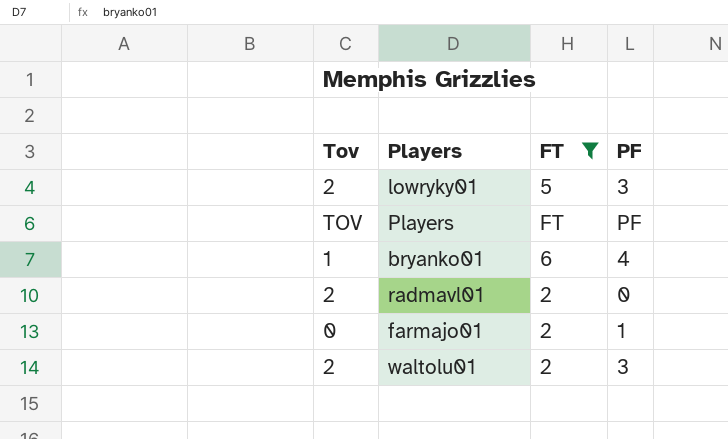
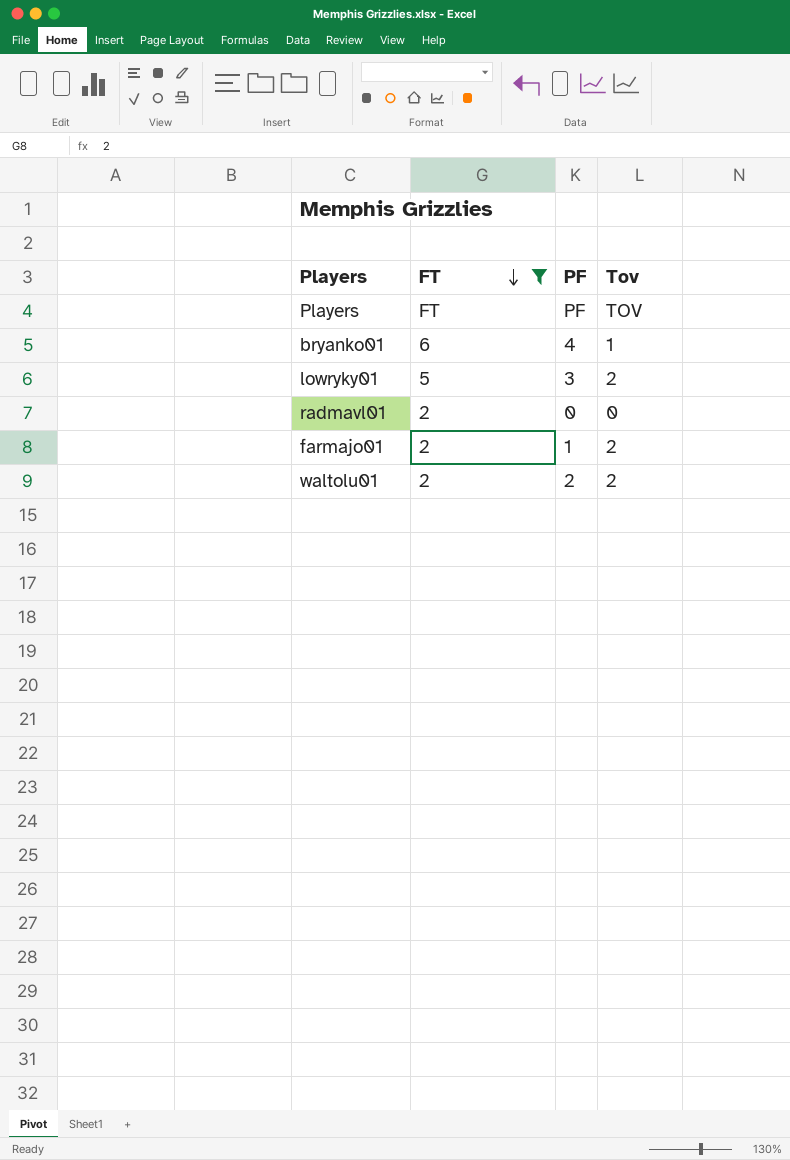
row order: none -> FT descending
column Tov | position: 1 -> 4
radmavl01 | Tov: 2 -> 0
farmajo01 | Tov: 0 -> 2
waltolu01 | PF: 3 -> 2

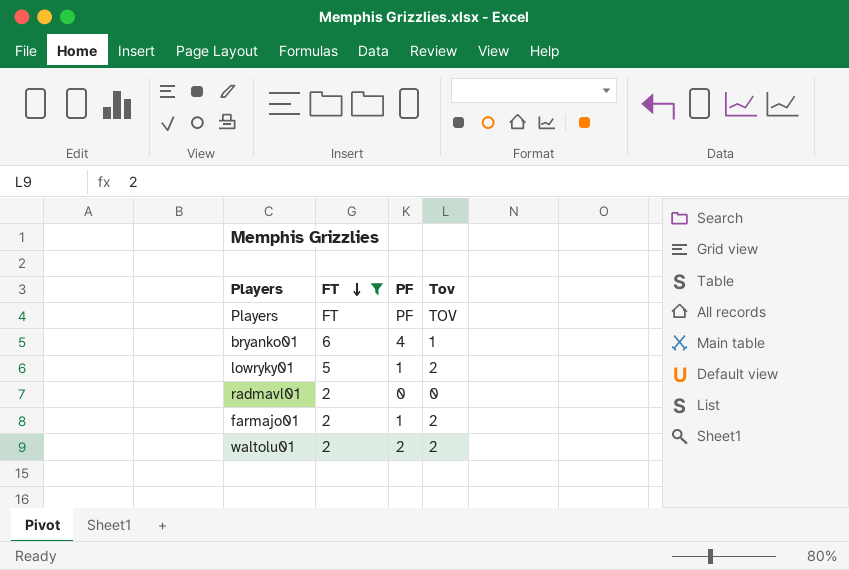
lowryky01 | PF: 3 -> 1

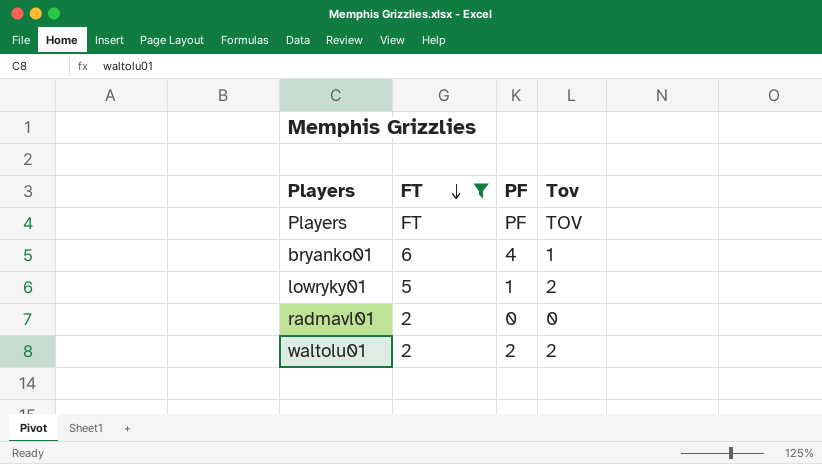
row farmajo01: 2 | 1 | 2 -> none

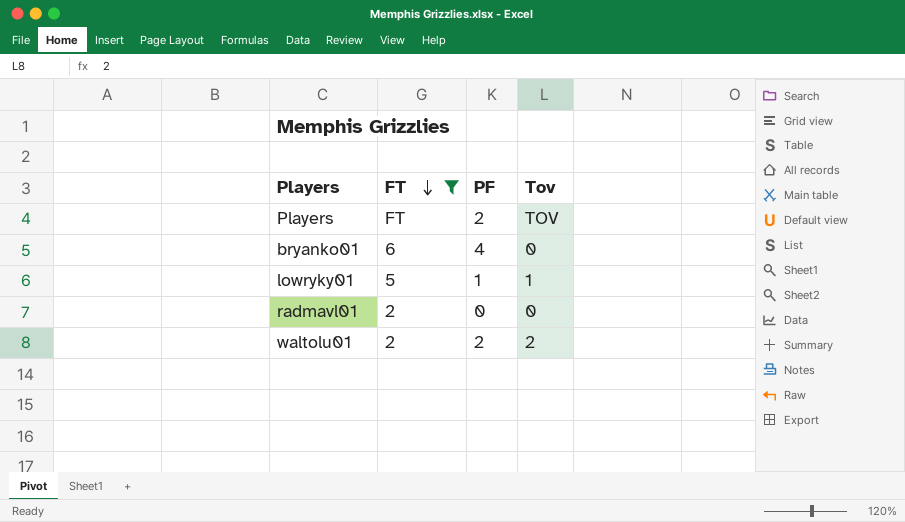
Players | PF: PF -> 2
bryanko01 | Tov: 1 -> 0
lowryky01 | Tov: 2 -> 1

